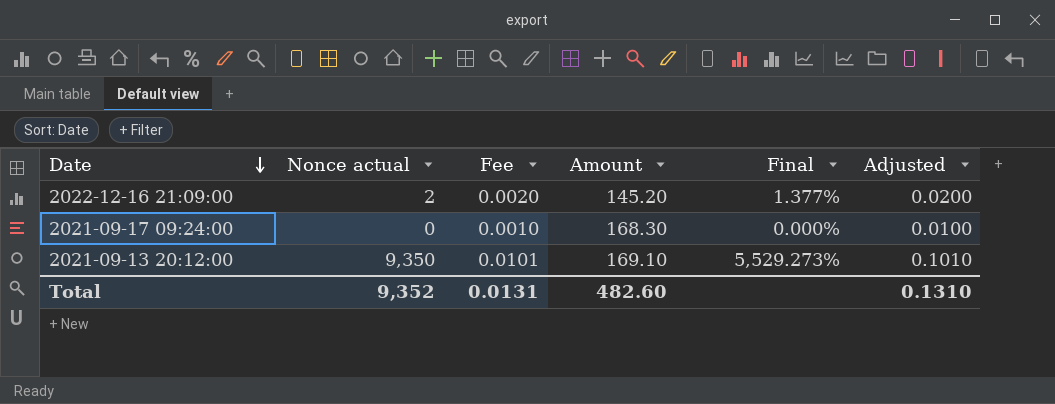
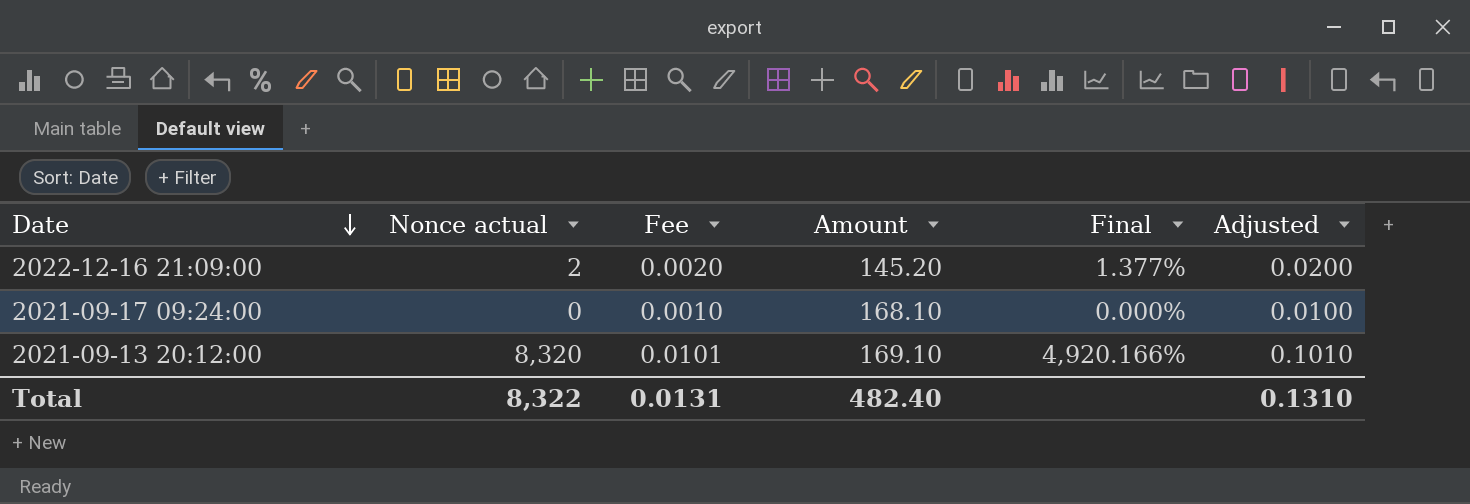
2021-09-17 09:24:00 | Amount: 168.30 -> 168.10
2021-09-13 20:12:00 | Nonce actual: 9,350 -> 8,320
2021-09-13 20:12:00 | Final: 5,529.273% -> 4,920.166%
Total | Nonce actual: 9,352 -> 8,322
Total | Amount: 482.60 -> 482.40

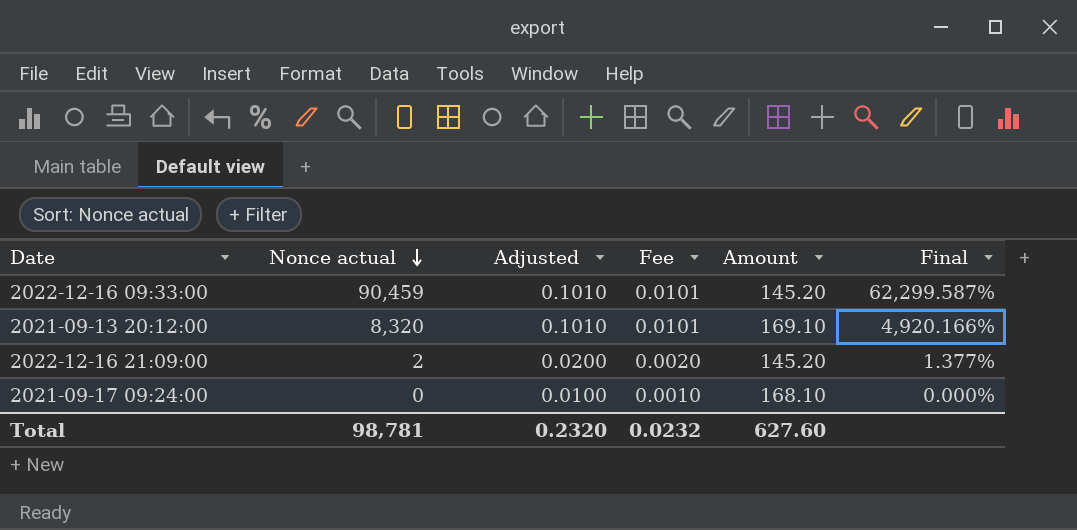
row order: Date descending -> Nonce actual descending
column Adjusted | position: 6 -> 3
row 2022-12-16 09:33:00: none -> 90,459 | 0.1010 | 0.0101 | 145.20 | 62,299.587%
Total | Nonce actual: 8,322 -> 98,781
Total | Adjusted: 0.1310 -> 0.2320
Total | Fee: 0.0131 -> 0.0232
Total | Amount: 482.40 -> 627.60

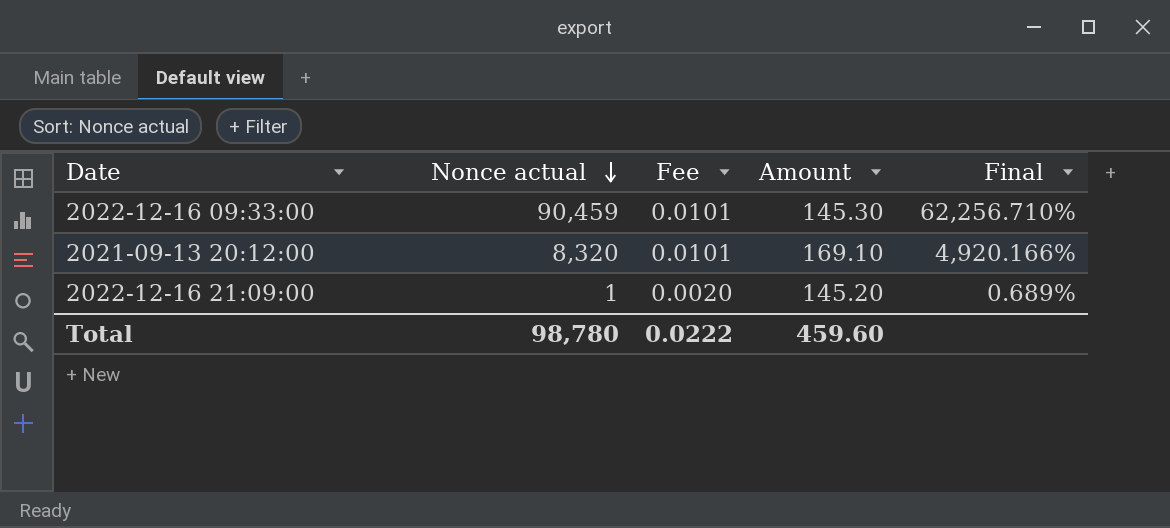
column Adjusted | formula: [Fee] * 10 -> none
row 2021-09-17 09:24:00: 0 | 0.0100 | 0.0010 | 168.10 | 0.000% -> none
2022-12-16 09:33:00 | Amount: 145.20 -> 145.30
2022-12-16 09:33:00 | Final: 62,299.587% -> 62,256.710%
2022-12-16 21:09:00 | Nonce actual: 2 -> 1
2022-12-16 21:09:00 | Final: 1.377% -> 0.689%
Total | Nonce actual: 98,781 -> 98,780
Total | Fee: 0.0232 -> 0.0222
Total | Amount: 627.60 -> 459.60

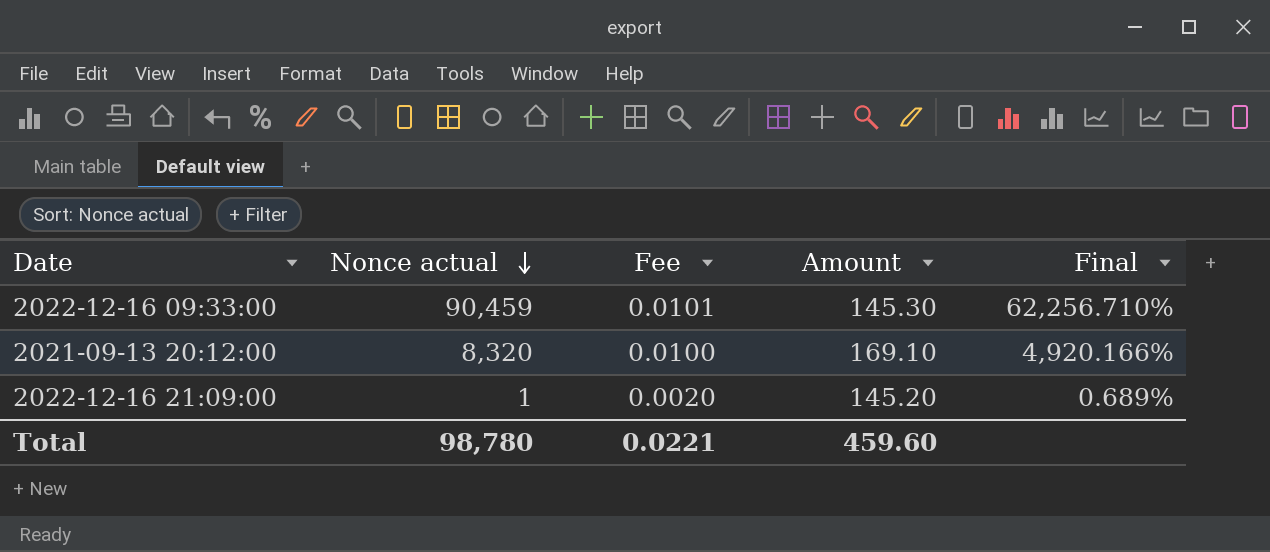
2021-09-13 20:12:00 | Fee: 0.0101 -> 0.0100
Total | Fee: 0.0222 -> 0.0221

